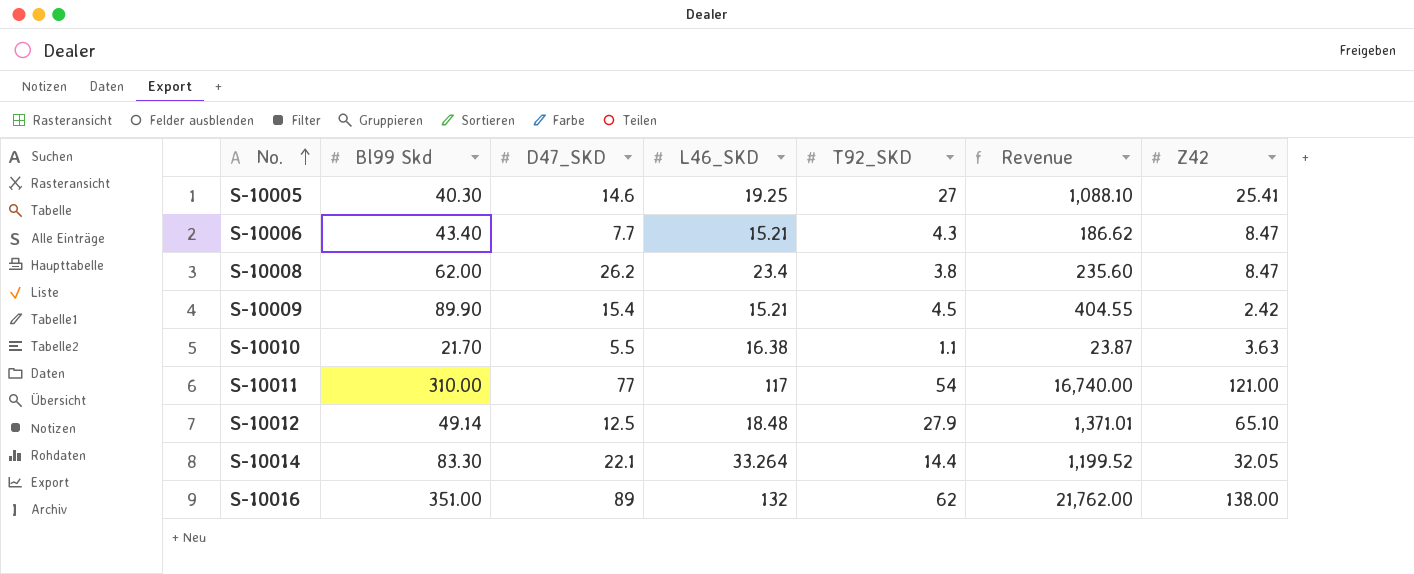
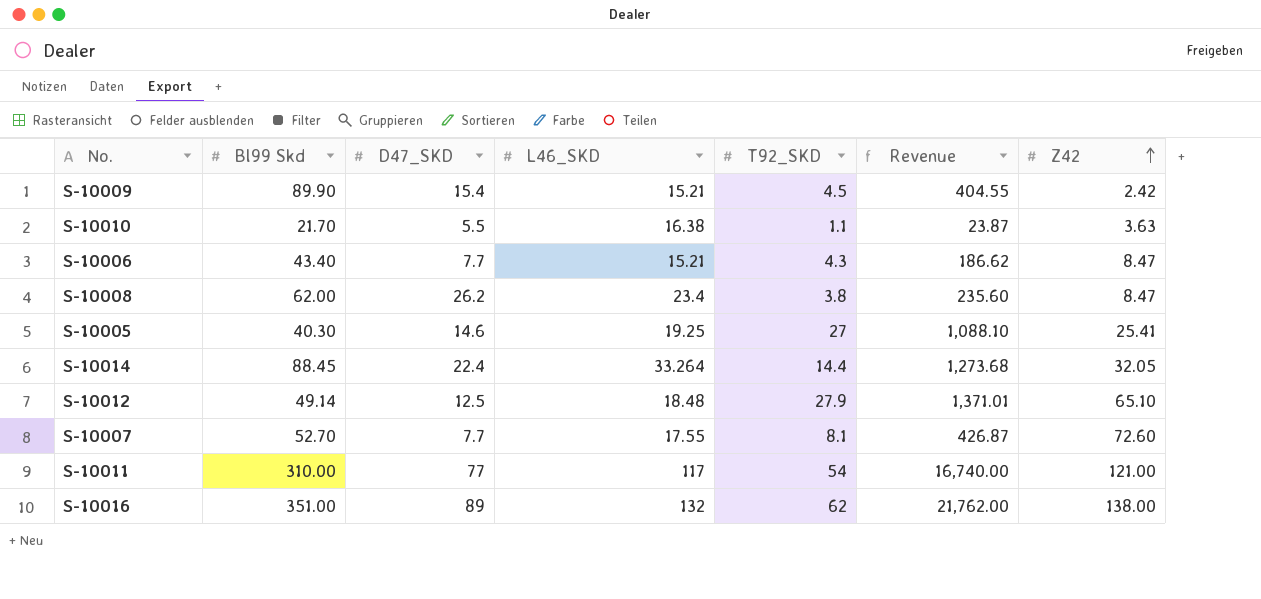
row order: No. ascending -> Z42 ascending
S-10014 | Bl99 Skd: 83.30 -> 88.45
S-10014 | D47_SKD: 22.1 -> 22.4
S-10014 | Revenue: 1,199.52 -> 1,273.68
row S-10007: none -> 52.70 | 7.7 | 17.55 | 8.1 | 426.87 | 72.60

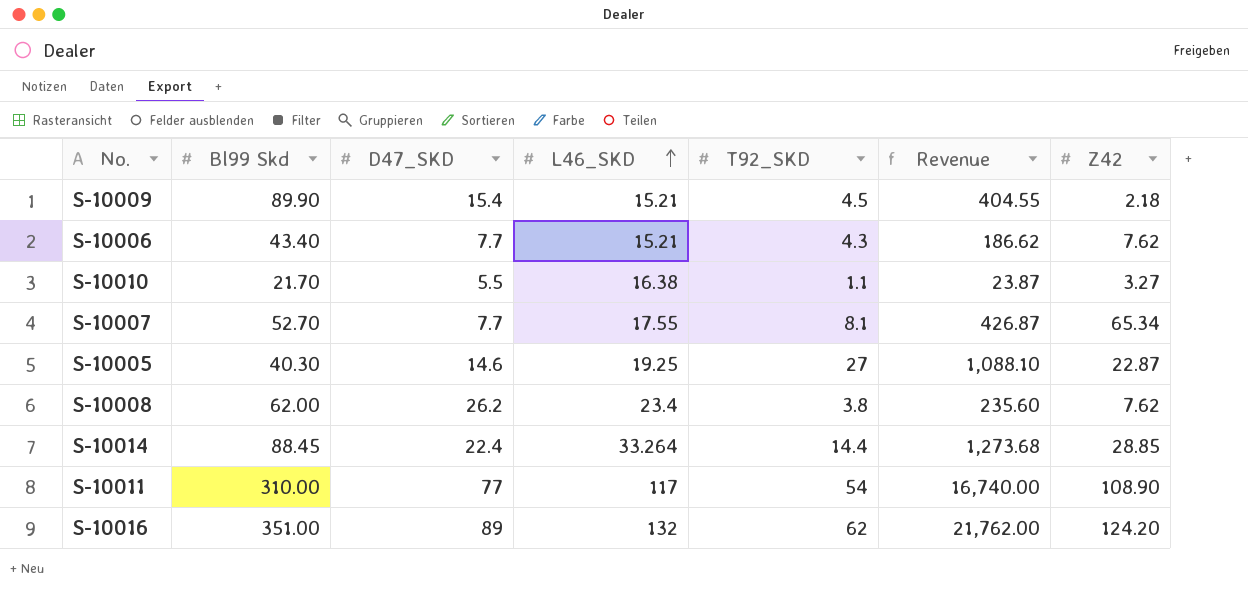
row order: Z42 ascending -> L46_SKD ascending
row S-10012: 49.14 | 12.5 | 18.48 | 27.9 | 1,371.01 | 65.10 -> none
S-10009 | Z42: 2.42 -> 2.18
S-10006 | Z42: 8.47 -> 7.62
S-10010 | Z42: 3.63 -> 3.27
S-10007 | Z42: 72.60 -> 65.34
S-10005 | Z42: 25.41 -> 22.87
S-10008 | Z42: 8.47 -> 7.62
S-10014 | Z42: 32.05 -> 28.85
S-10011 | Z42: 121.00 -> 108.90
S-10016 | Z42: 138.00 -> 124.20

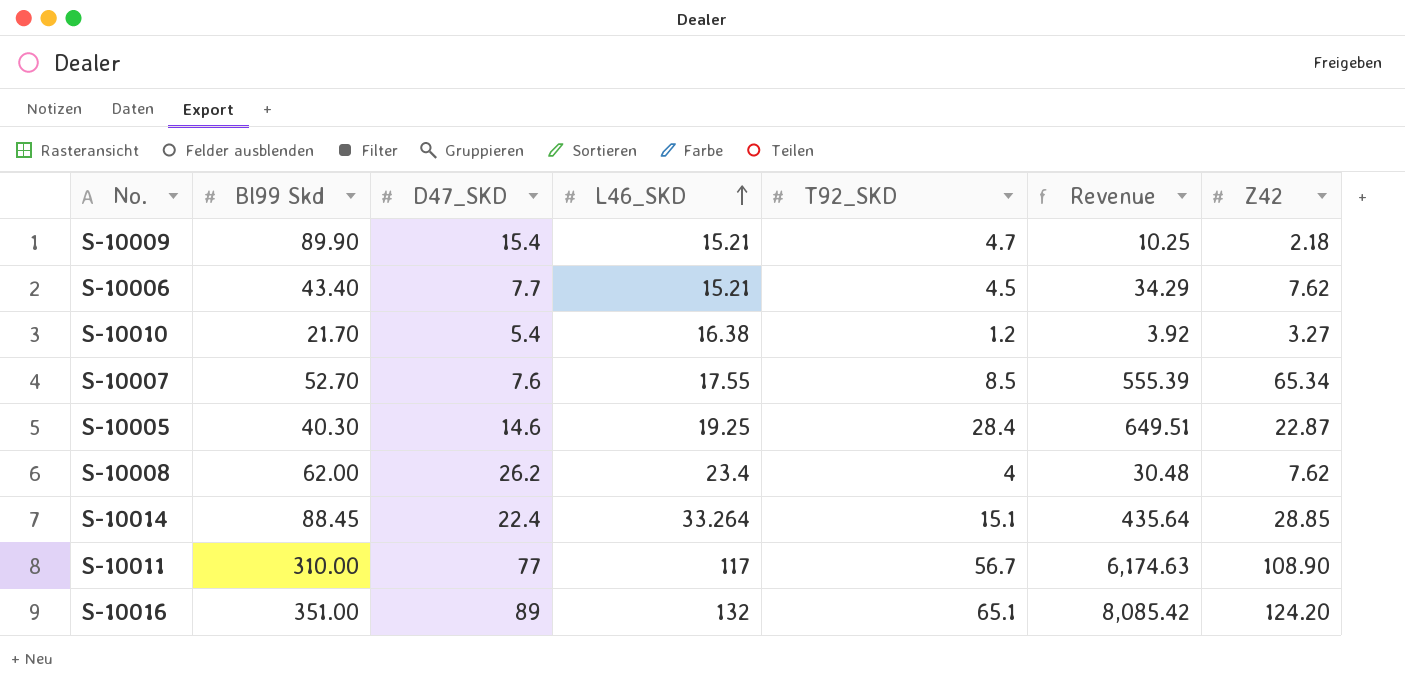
column Revenue | formula: [Bl99 Skd] * [T92_SKD] -> [T92_SKD] * [Z42]
S-10009 | T92_SKD: 4.5 -> 4.7
S-10006 | T92_SKD: 4.3 -> 4.5
S-10010 | D47_SKD: 5.5 -> 5.4
S-10010 | T92_SKD: 1.1 -> 1.2
S-10007 | D47_SKD: 7.7 -> 7.6
S-10007 | T92_SKD: 8.1 -> 8.5
S-10005 | T92_SKD: 27 -> 28.4
S-10008 | T92_SKD: 3.8 -> 4
S-10014 | T92_SKD: 14.4 -> 15.1
S-10011 | T92_SKD: 54 -> 56.7
S-10016 | T92_SKD: 62 -> 65.1

